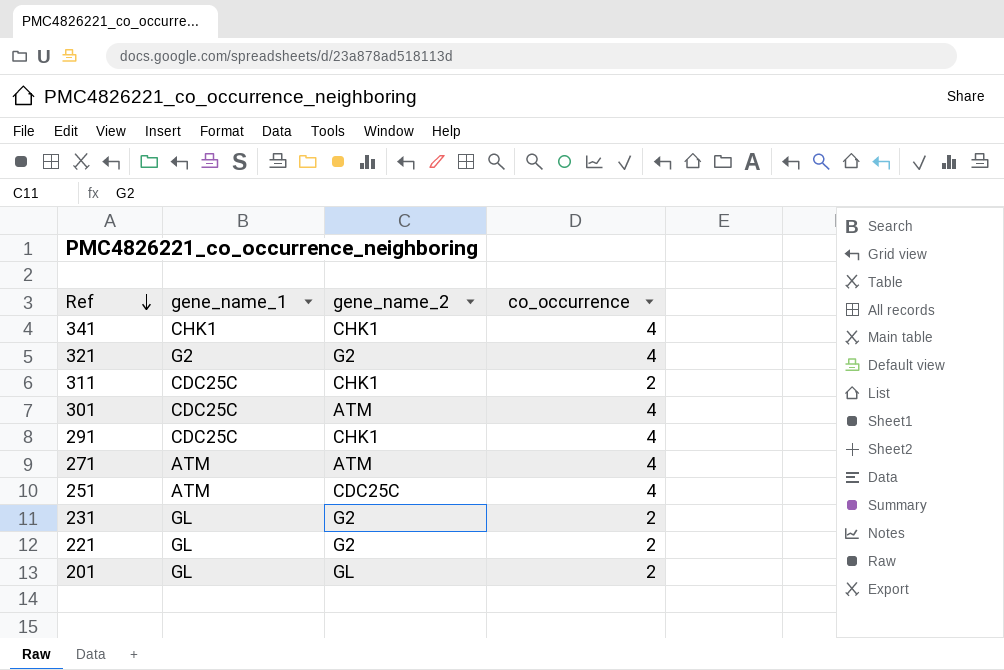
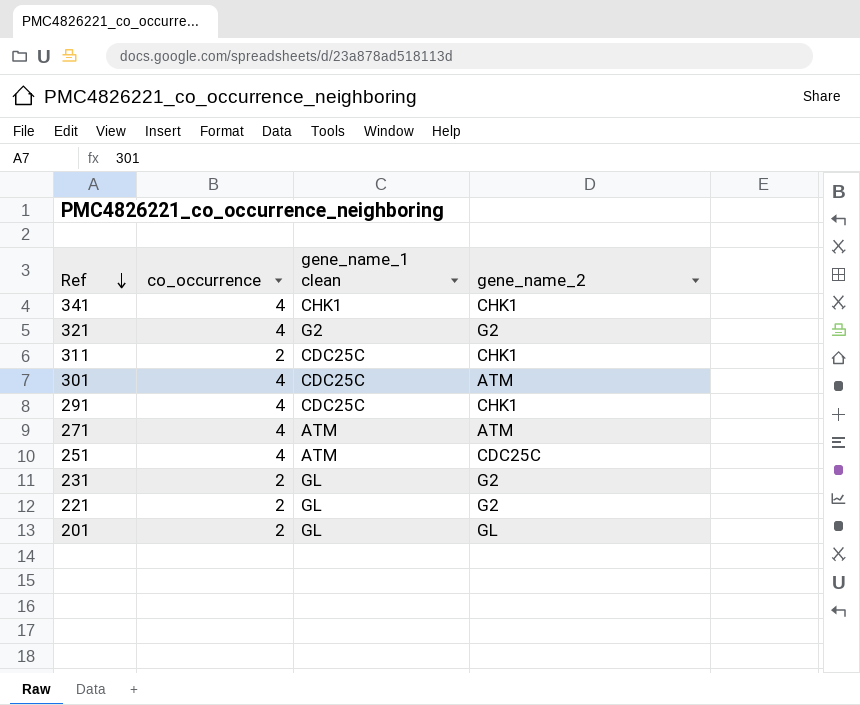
column co_occurrence | position: 4 -> 2
column name: gene_name_1 -> gene_name_1 clean

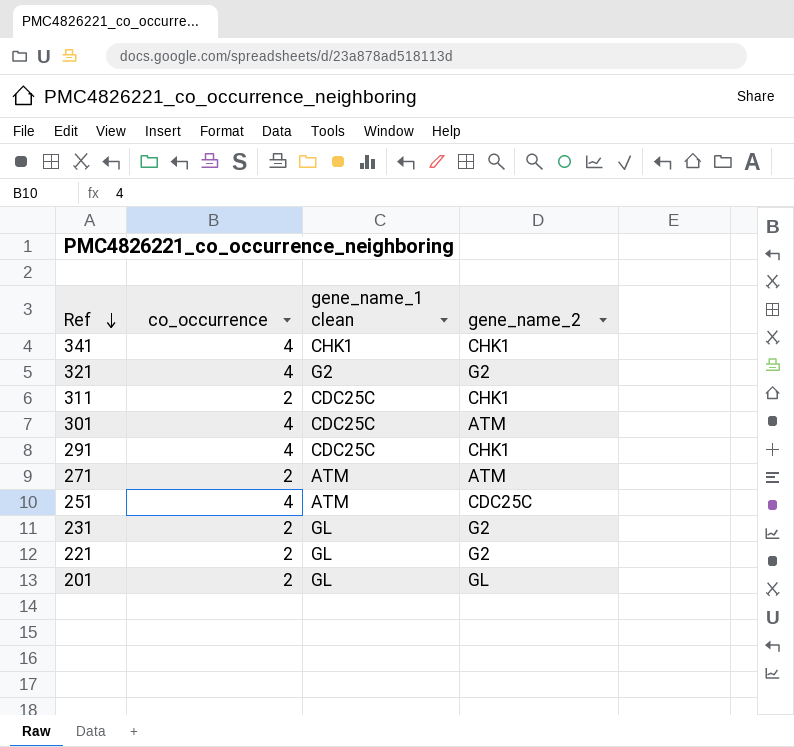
271 | co_occurrence: 4 -> 2

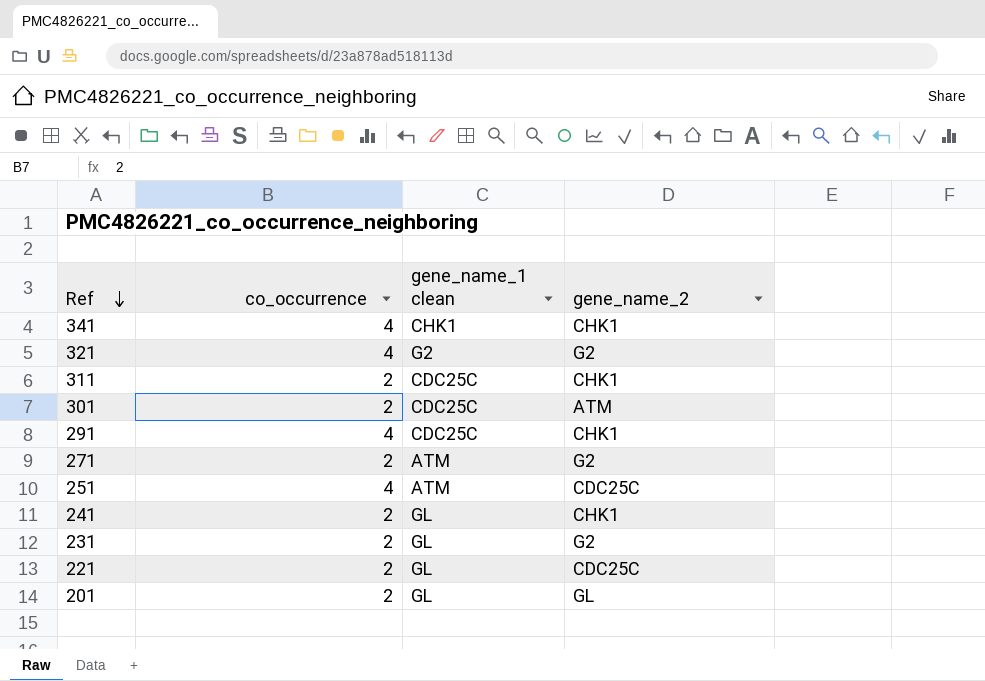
301 | co_occurrence: 4 -> 2
271 | gene_name_2: ATM -> G2
row 241: none -> 2 | GL | CHK1
221 | gene_name_2: G2 -> CDC25C

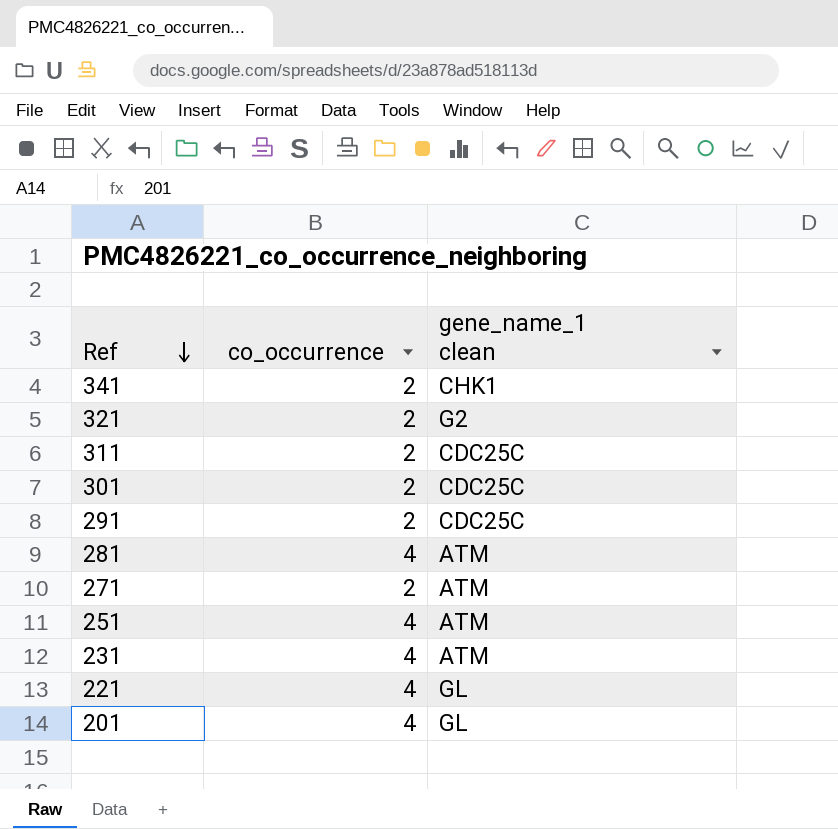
column gene_name_2 | position: 4 -> none
row 241: 2 | GL | CHK1 -> none
341 | co_occurrence: 4 -> 2
321 | co_occurrence: 4 -> 2
291 | co_occurrence: 4 -> 2
row 281: none -> 4 | ATM
231 | co_occurrence: 2 -> 4
231 | gene_name_1 clean: GL -> ATM
221 | co_occurrence: 2 -> 4
201 | co_occurrence: 2 -> 4

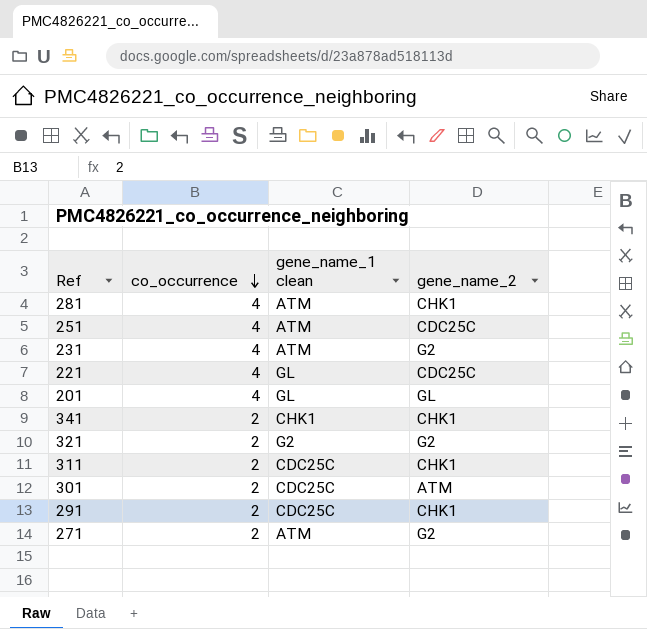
row order: Ref descending -> co_occurrence descending
column gene_name_2 | position: none -> 4

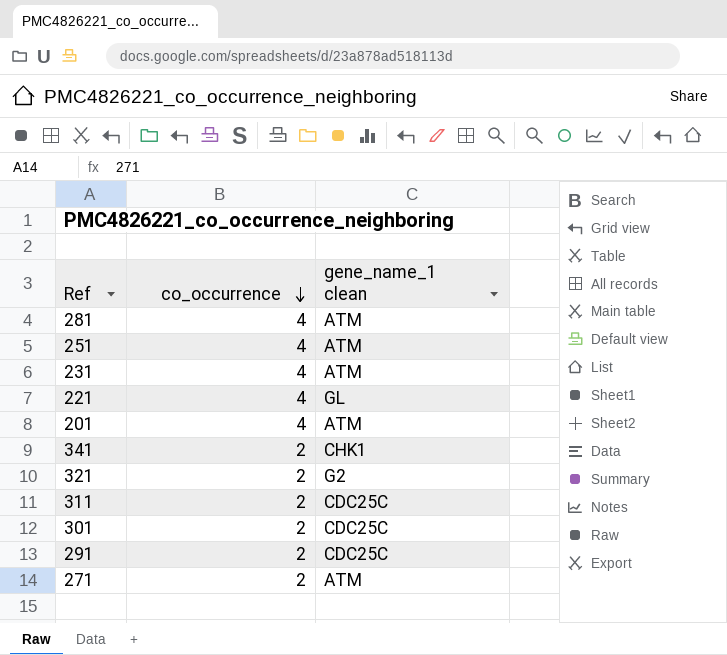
column gene_name_2 | position: 4 -> none
201 | gene_name_1 clean: GL -> ATM

